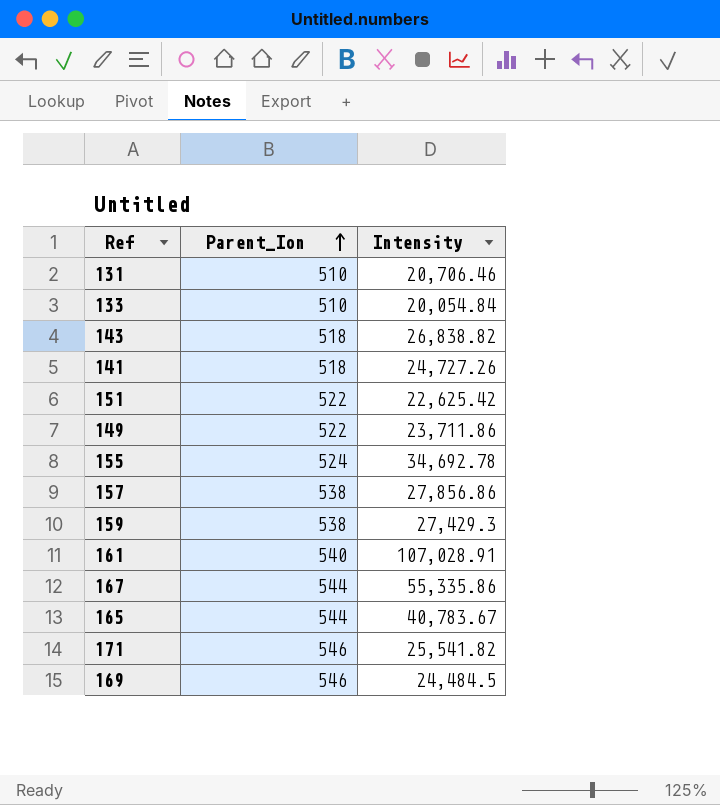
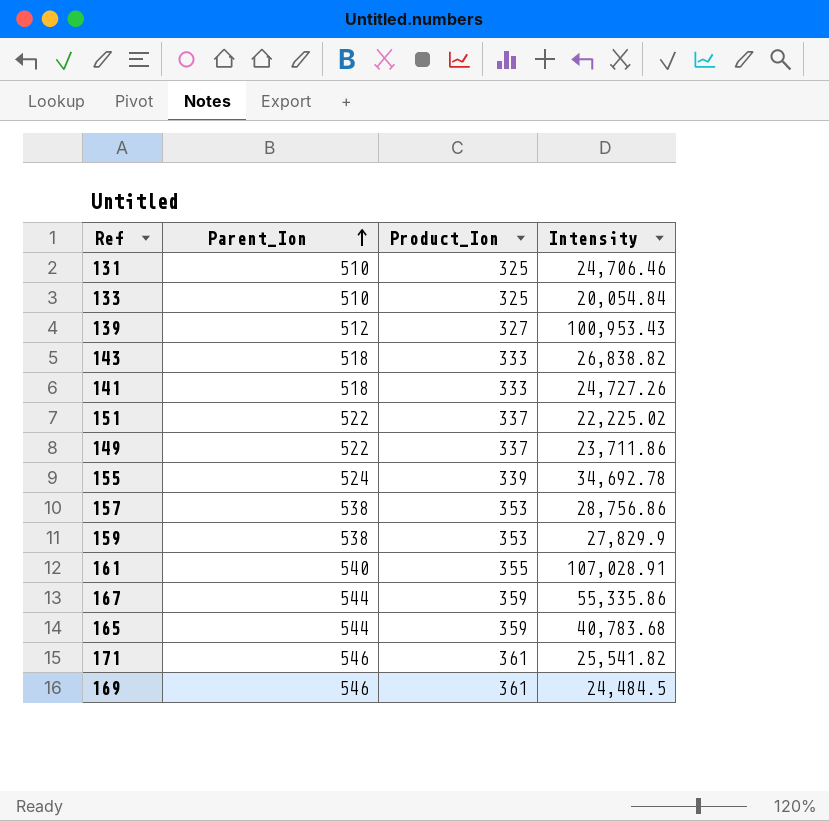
column Product_Ion | position: none -> 3
131 | Intensity: 20,706.46 -> 24,706.46
row 139: none -> 512 | 327 | 100,953.43
151 | Intensity: 22,625.42 -> 22,225.02
157 | Intensity: 27,856.86 -> 28,756.86
159 | Intensity: 27,429.3 -> 27,829.9
165 | Intensity: 40,783.67 -> 40,783.68

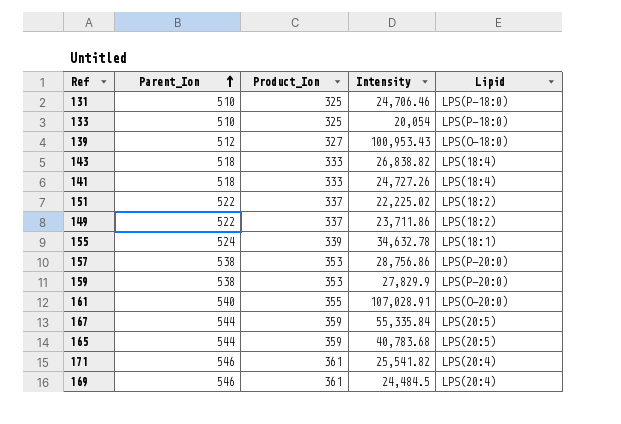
column Lipid | position: none -> 5
133 | Intensity: 20,054.84 -> 20,054
155 | Intensity: 34,692.78 -> 34,632.78
167 | Intensity: 55,335.86 -> 55,335.84

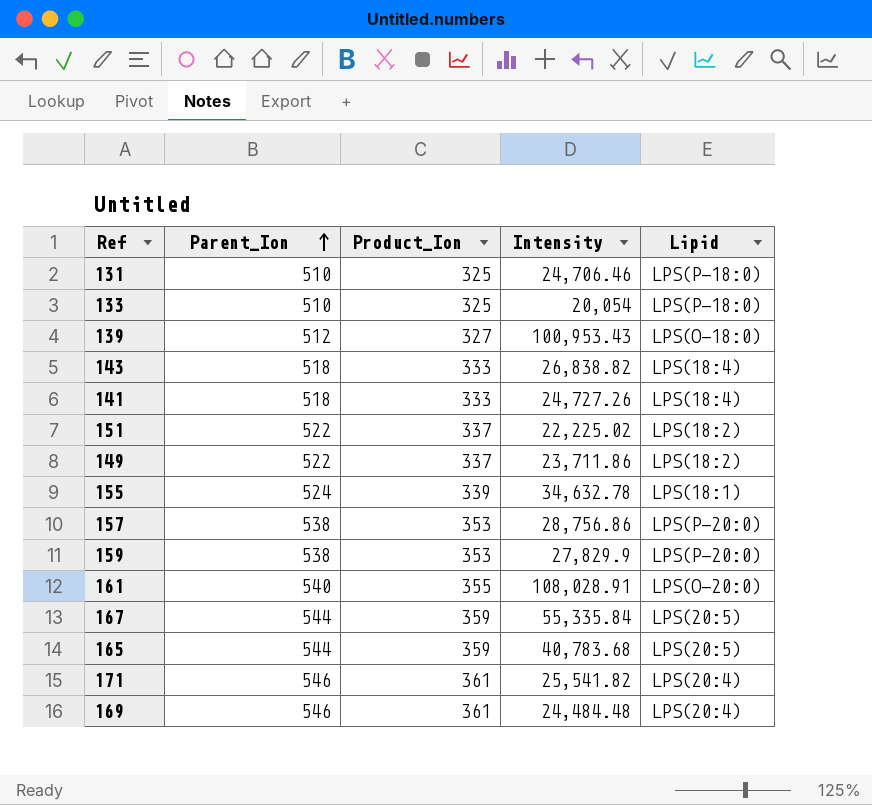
161 | Intensity: 107,028.91 -> 108,028.91
169 | Intensity: 24,484.5 -> 24,484.48

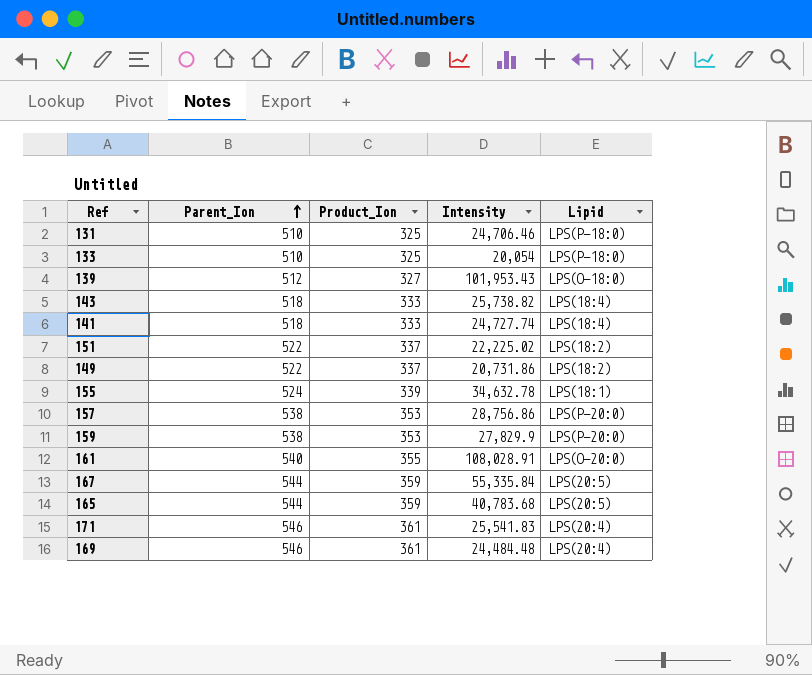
139 | Intensity: 100,953.43 -> 101,953.43
143 | Intensity: 26,838.82 -> 25,738.82
141 | Intensity: 24,727.26 -> 24,727.74
149 | Intensity: 23,711.86 -> 20,731.86
171 | Intensity: 25,541.82 -> 25,541.83

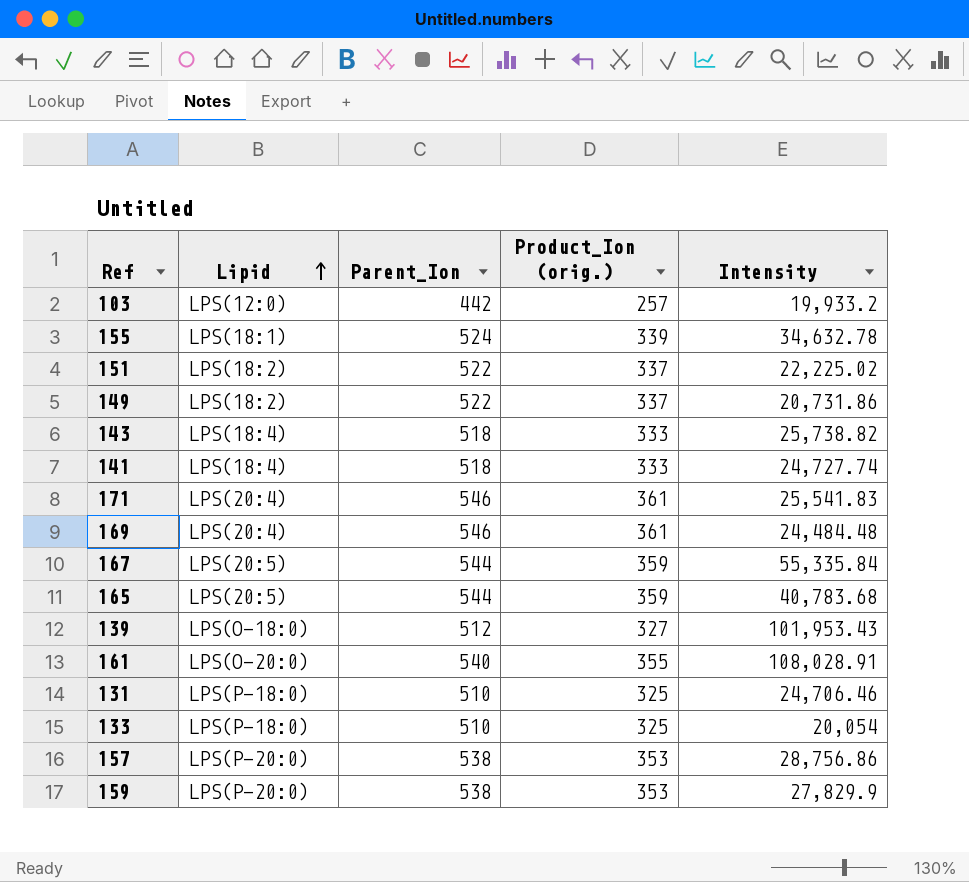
row order: Parent_Ion ascending -> Lipid ascending
column Lipid | position: 5 -> 2
column name: Product_Ion -> Product_Ion (orig.)
row 103: none -> LPS(12:0) | 442 | 257 | 19,933.2

